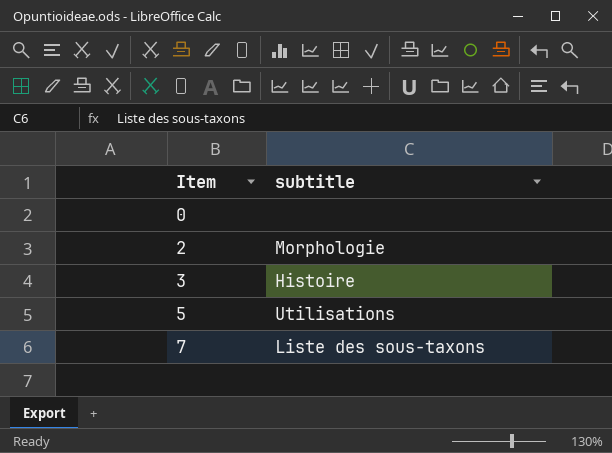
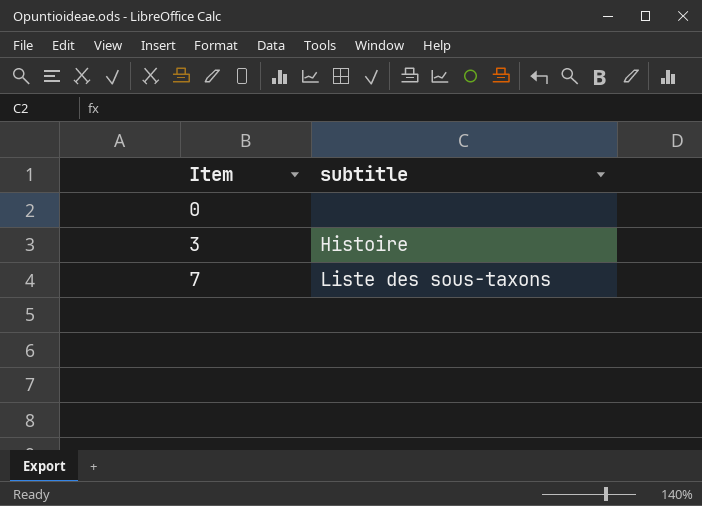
row 2: Morphologie -> none
row 5: Utilisations -> none

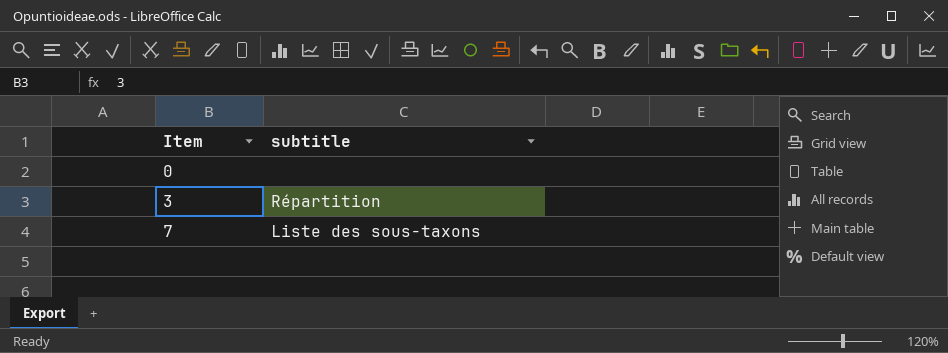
3 | subtitle: Histoire -> Répartition

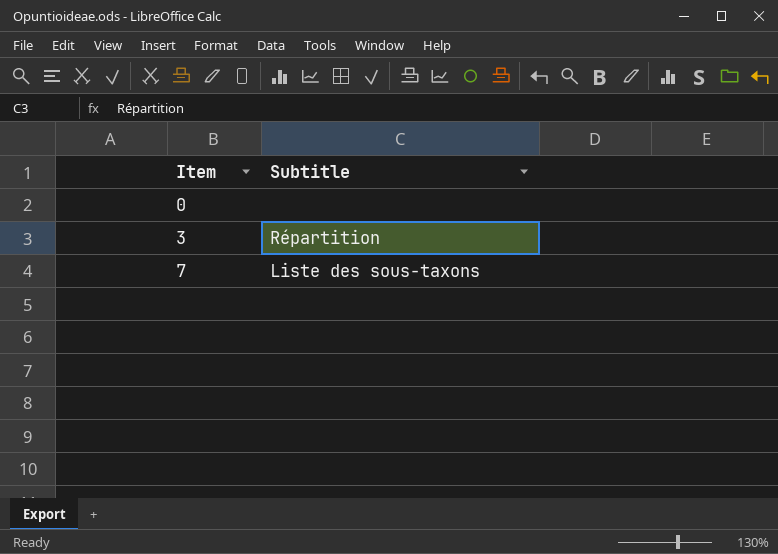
column name: subtitle -> Subtitle

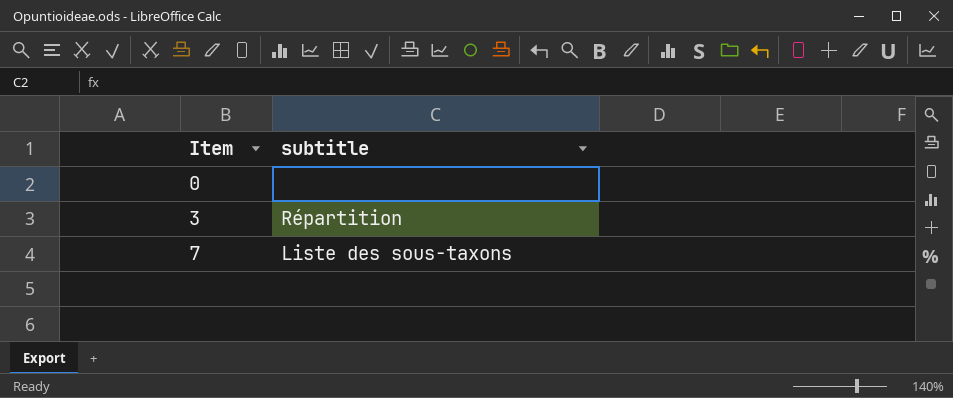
column name: Subtitle -> subtitle

